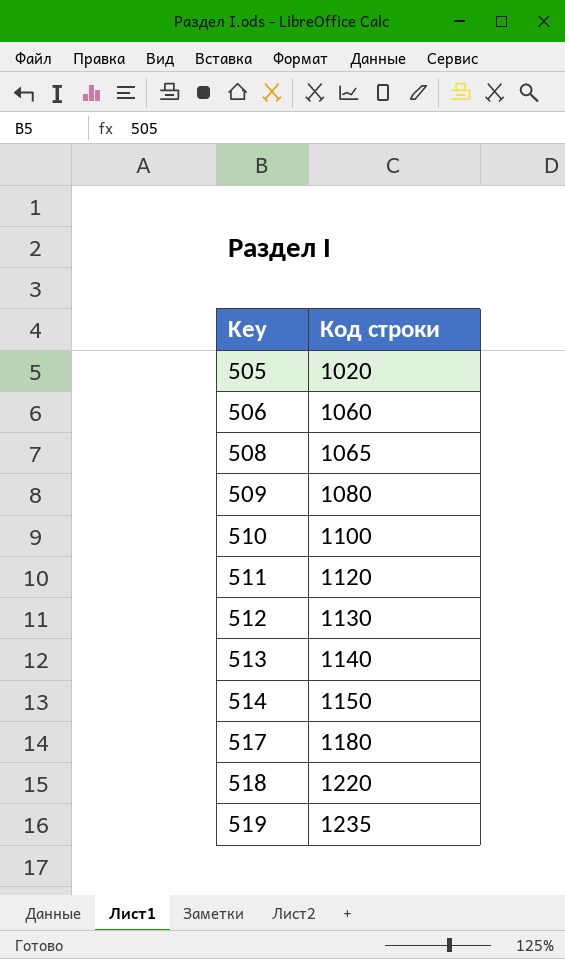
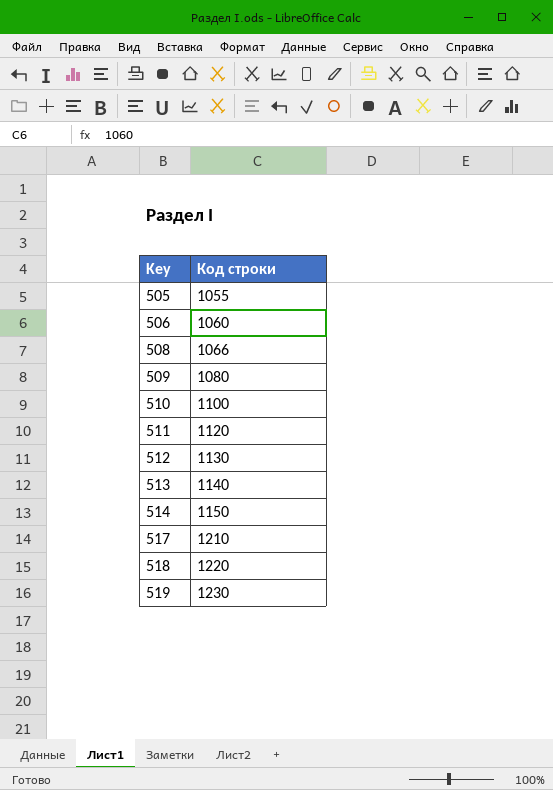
505 | Код строки: 1020 -> 1055
508 | Код строки: 1065 -> 1066
517 | Код строки: 1180 -> 1210
519 | Код строки: 1235 -> 1230

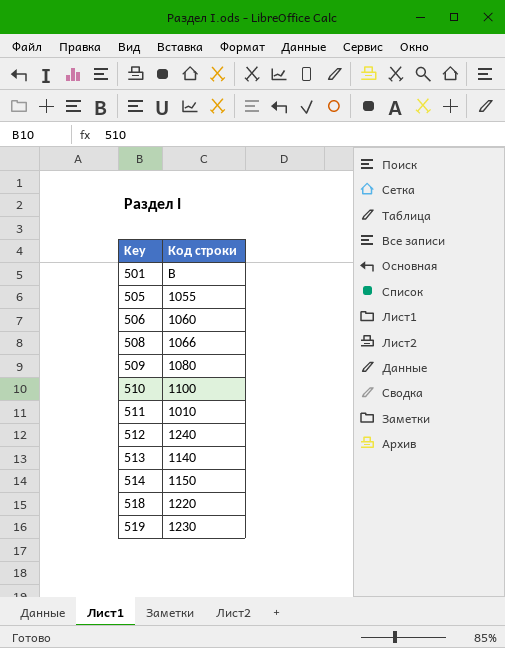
row 517: 1210 -> none
row 501: none -> В
511 | Код строки: 1120 -> 1010
512 | Код строки: 1130 -> 1240

